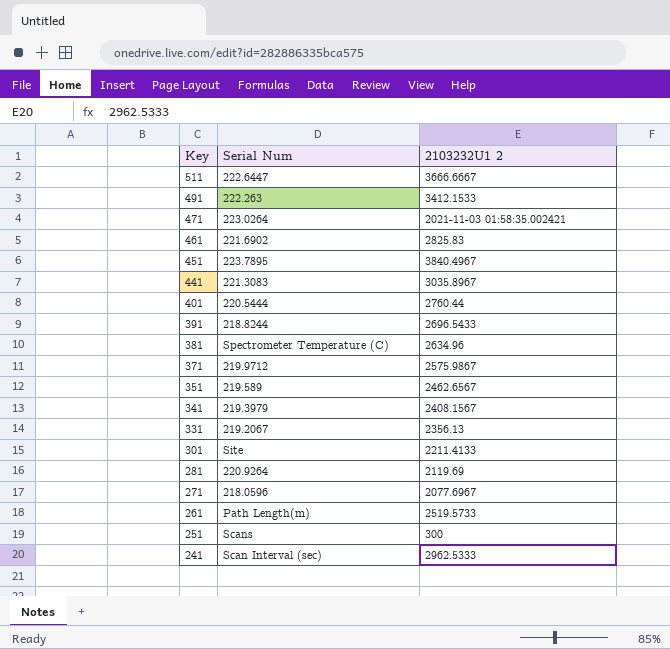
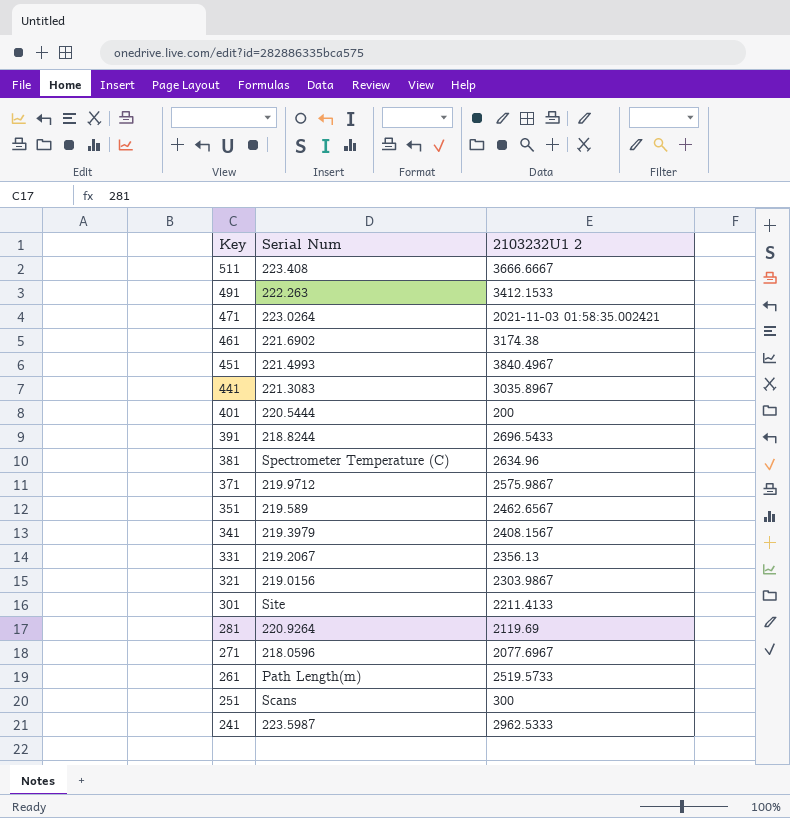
511 | Serial Num: 222.6447 -> 223.408
461 | 2103232U1 2: 2825.83 -> 3174.38
451 | Serial Num: 223.7895 -> 221.4993
401 | 2103232U1 2: 2760.44 -> 200
row 321: none -> 219.0156 | 2303.9867
241 | Serial Num: Scan Interval (sec) -> 223.5987

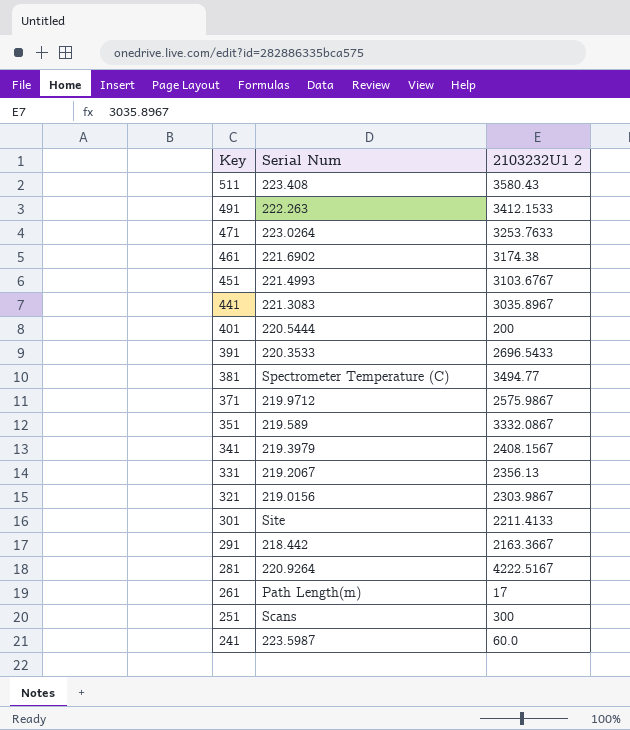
row 271: 218.0596 | 2077.6967 -> none
511 | 2103232U1 2: 3666.6667 -> 3580.43
471 | 2103232U1 2: 2021-11-03 01:58:35.002421 -> 3253.7633
451 | 2103232U1 2: 3840.4967 -> 3103.6767
391 | Serial Num: 218.8244 -> 220.3533
381 | 2103232U1 2: 2634.96 -> 3494.77
351 | 2103232U1 2: 2462.6567 -> 3332.0867
row 291: none -> 218.442 | 2163.3667
281 | 2103232U1 2: 2119.69 -> 4222.5167
261 | 2103232U1 2: 2519.5733 -> 17
241 | 2103232U1 2: 2962.5333 -> 60.0

